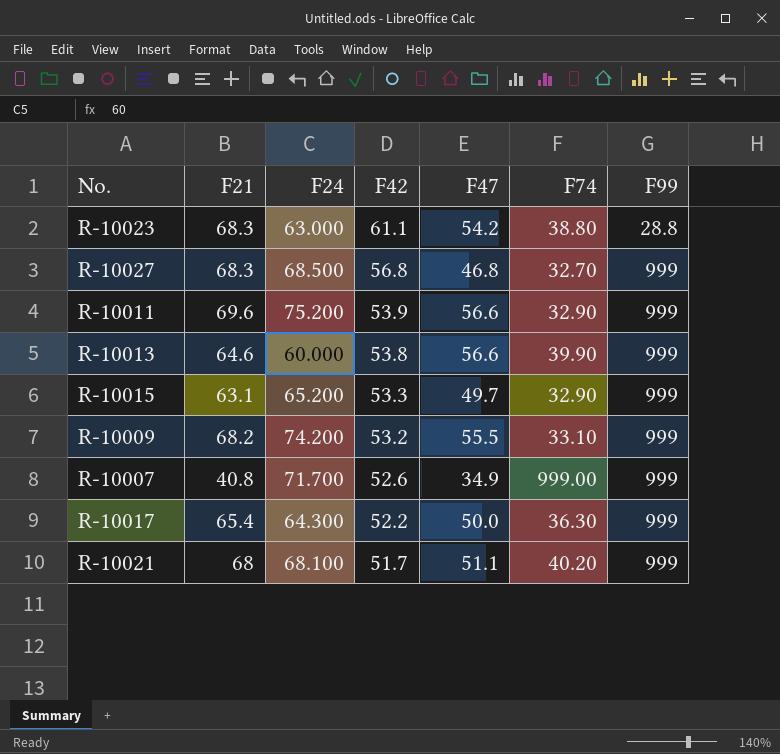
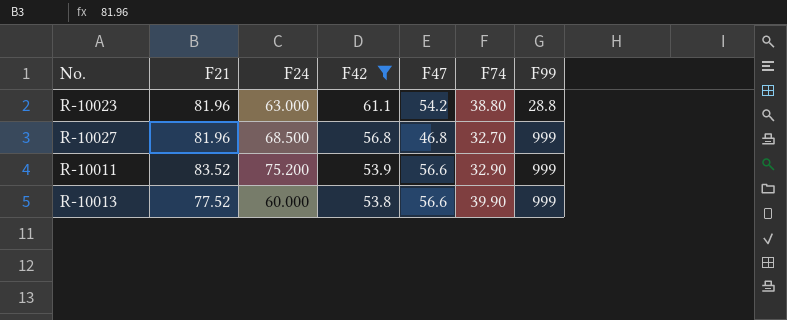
filter: none -> F42 >= 53.8
R-10023 | F21: 68.3 -> 81.96
R-10027 | F21: 68.3 -> 81.96
R-10011 | F21: 69.6 -> 83.52
R-10013 | F21: 64.6 -> 77.52

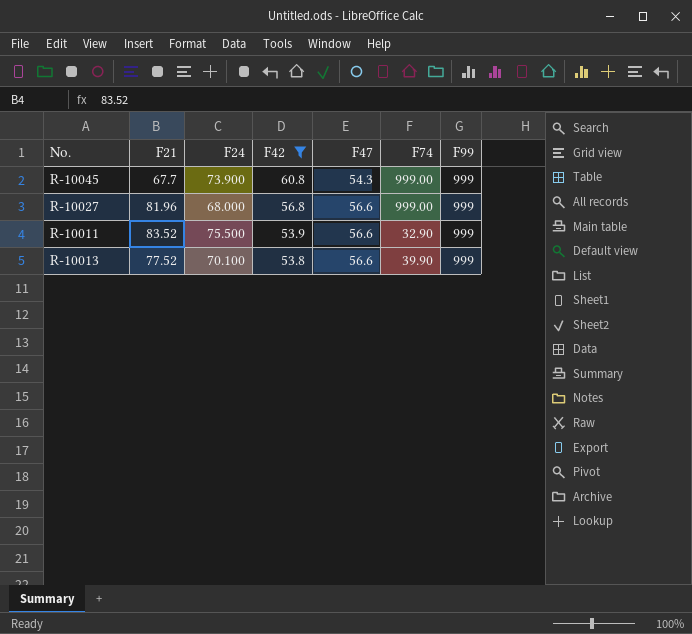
row R-10023: 81.96 | 63.000 | 61.1 | 54.2 | 38.80 | 28.8 -> none
row R-10045: none -> 67.7 | 73.900 | 60.8 | 54.3 | 999.00 | 999
R-10027 | F24: 68.500 -> 68.000
R-10027 | F47: 46.8 -> 56.6
R-10027 | F74: 32.70 -> 999.00
R-10011 | F24: 75.200 -> 75.500
R-10013 | F24: 60.000 -> 70.100

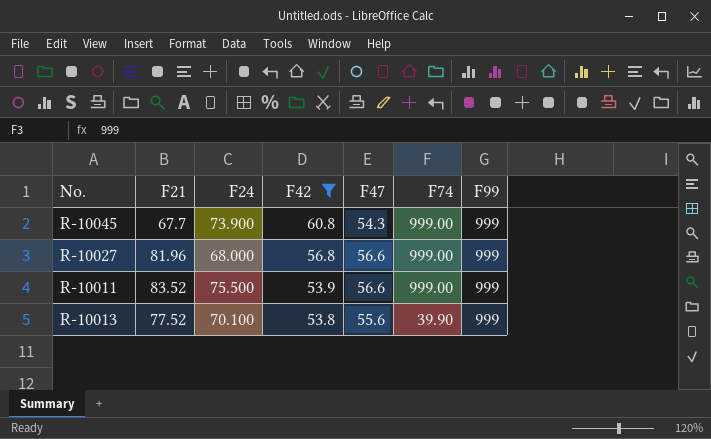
R-10011 | F74: 32.90 -> 999.00
R-10013 | F47: 56.6 -> 55.6

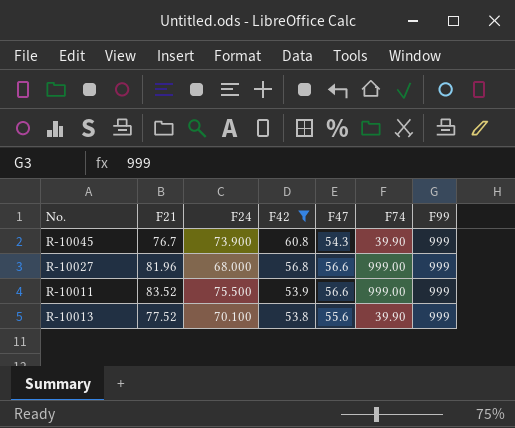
R-10045 | F21: 67.7 -> 76.7
R-10045 | F74: 999.00 -> 39.90

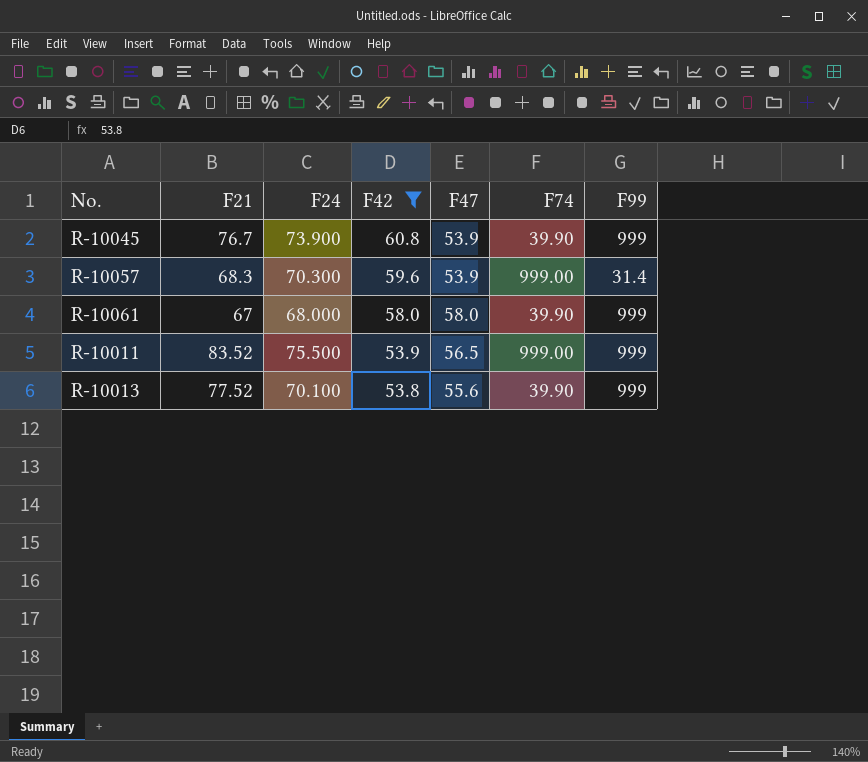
row R-10027: 81.96 | 68.000 | 56.8 | 56.6 | 999.00 | 999 -> none
R-10045 | F47: 54.3 -> 53.9
row R-10057: none -> 68.3 | 70.300 | 59.6 | 53.9 | 999.00 | 31.4
row R-10061: none -> 67 | 68.000 | 58.0 | 58.0 | 39.90 | 999
R-10011 | F47: 56.6 -> 56.5

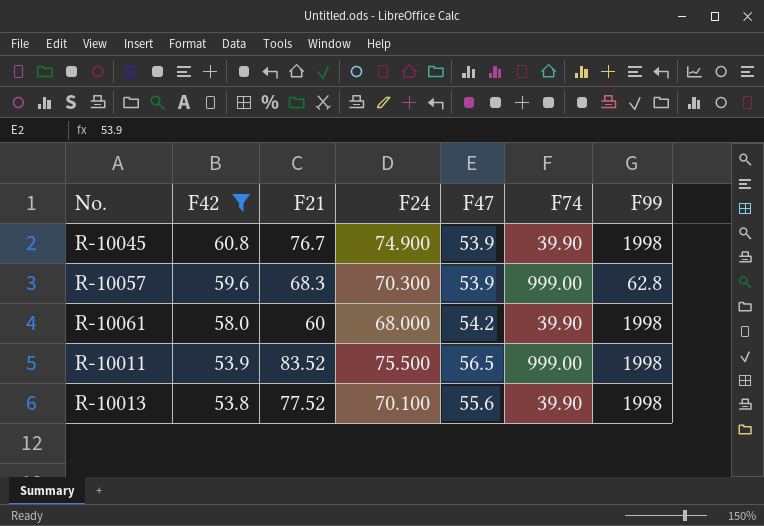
column F42 | position: 4 -> 2
R-10045 | F24: 73.900 -> 74.900
R-10045 | F99: 999 -> 1998
R-10057 | F99: 31.4 -> 62.8
R-10061 | F21: 67 -> 60
R-10061 | F47: 58.0 -> 54.2
R-10061 | F99: 999 -> 1998
R-10011 | F99: 999 -> 1998
R-10013 | F99: 999 -> 1998

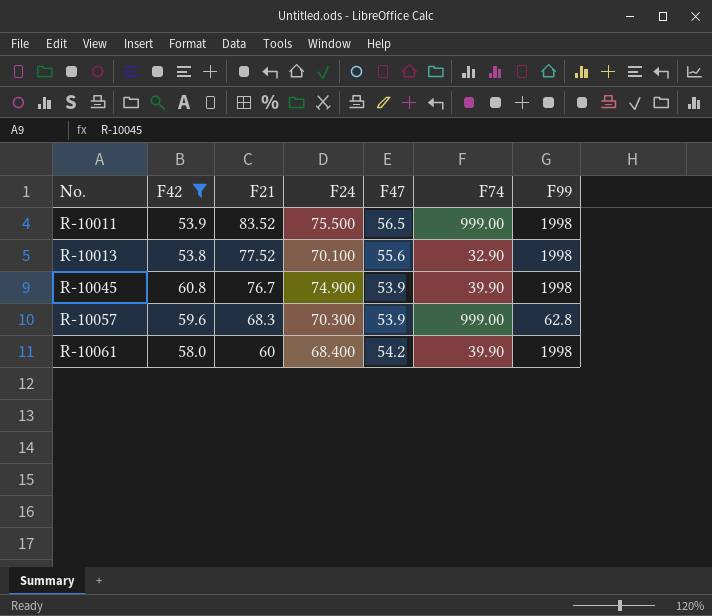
row order: F42 descending -> No. ascending
R-10013 | F74: 39.90 -> 32.90
R-10061 | F24: 68.000 -> 68.400

